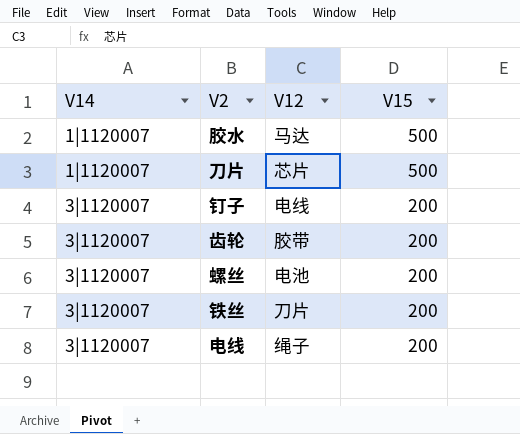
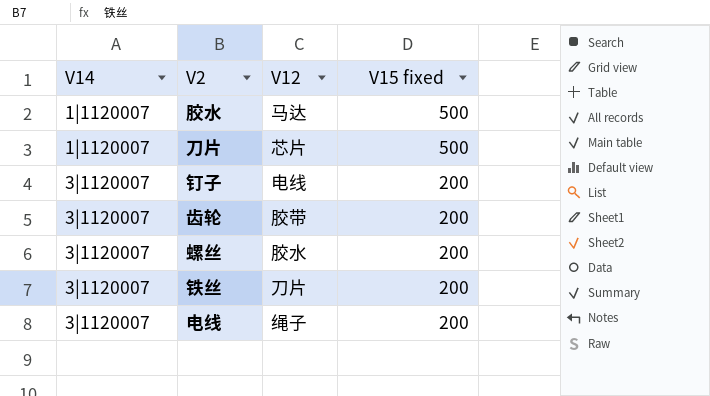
column name: V15 -> V15 fixed
螺丝 | V12: 电池 -> 胶水

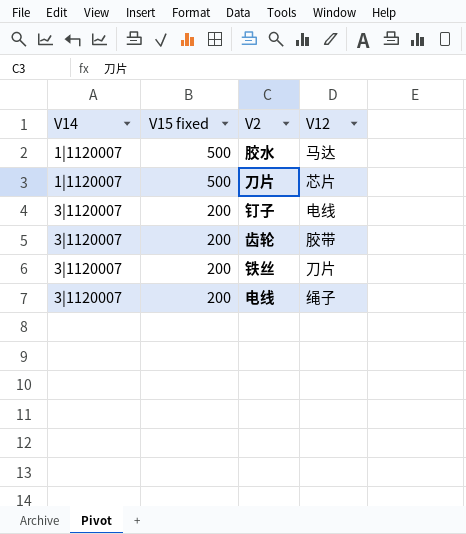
column V15 fixed | position: 4 -> 2
row 螺丝: 3|1120007 | 胶水 | 200 -> none

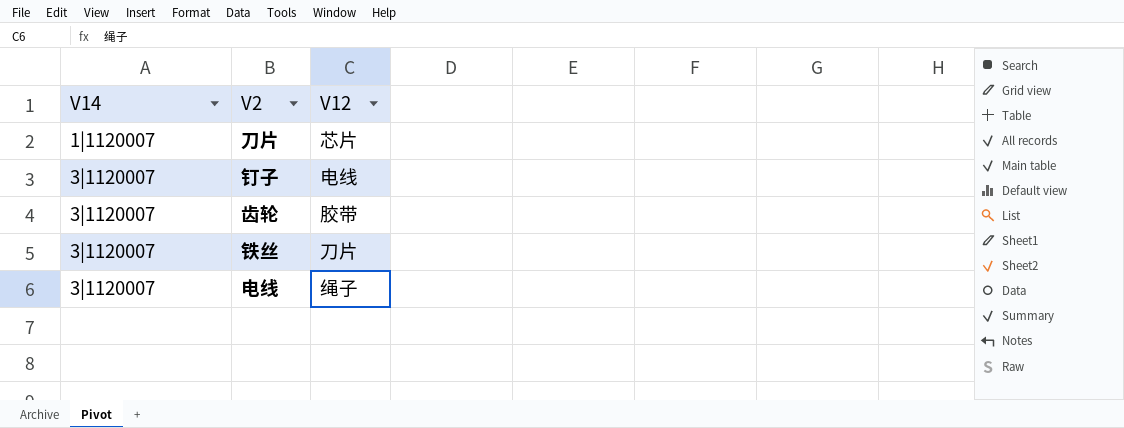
column V15 fixed | position: 2 -> none
row 胶水: 1|1120007 | 500 | 马达 -> none

